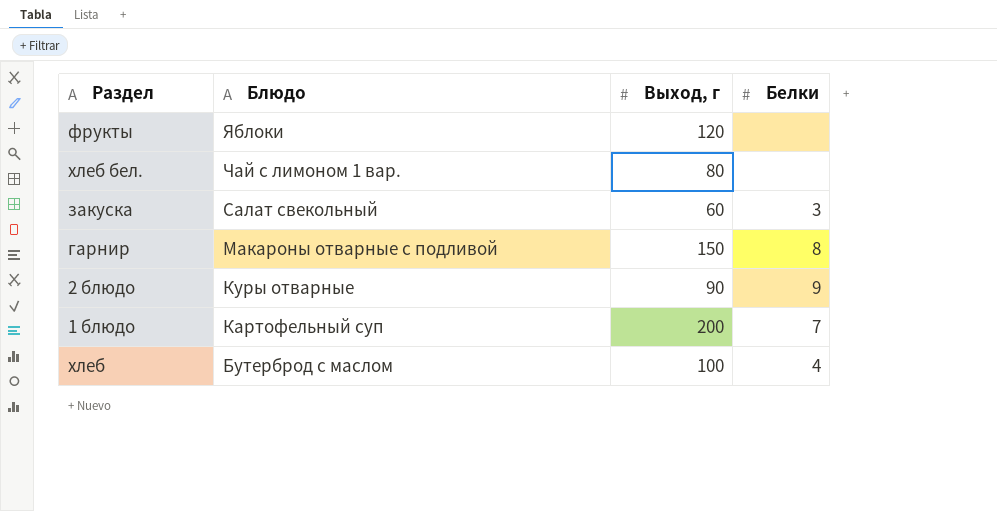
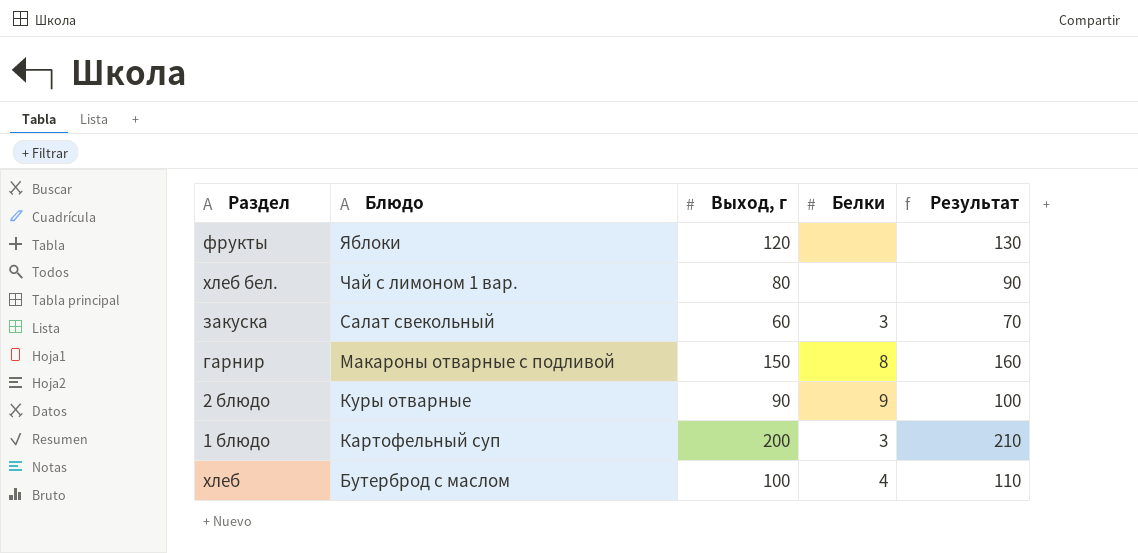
column Результат | formula: none -> [Выход, г] + 10
1 блюдо | Белки: 7 -> 3

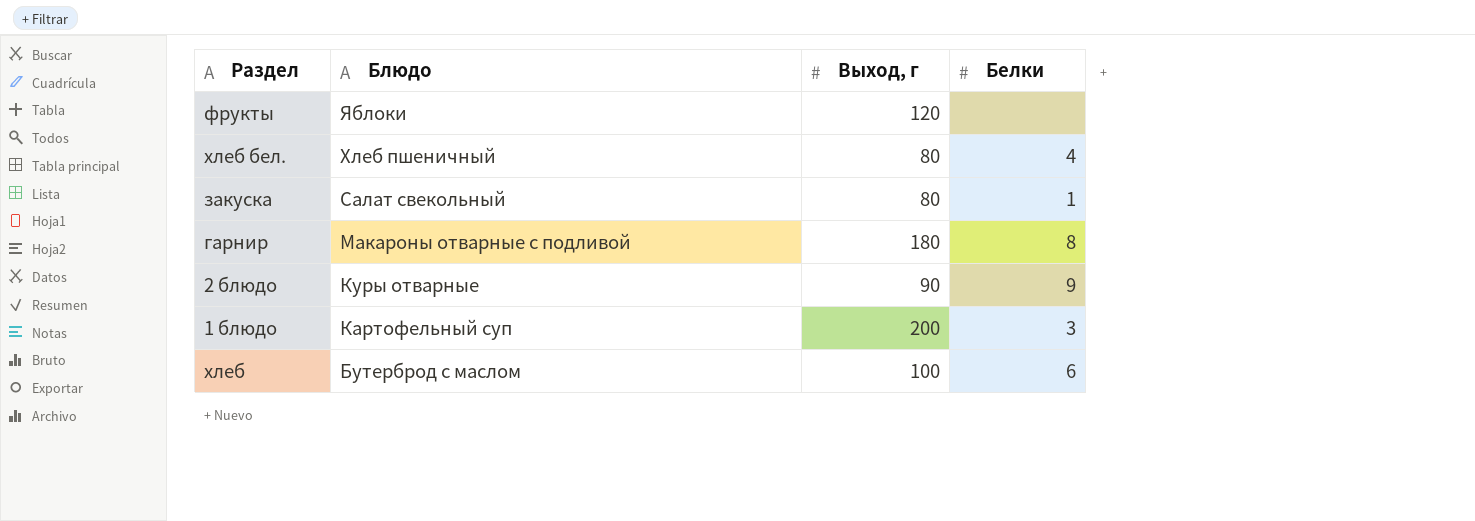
column Результат | formula: [Выход, г] + 10 -> none
хлеб бел. | Блюдо: Чай с лимоном 1 вар. -> Хлеб пшеничный
хлеб бел. | Белки: none -> 4
закуска | Выход, г: 60 -> 80
закуска | Белки: 3 -> 1
гарнир | Выход, г: 150 -> 180
хлеб | Белки: 4 -> 6

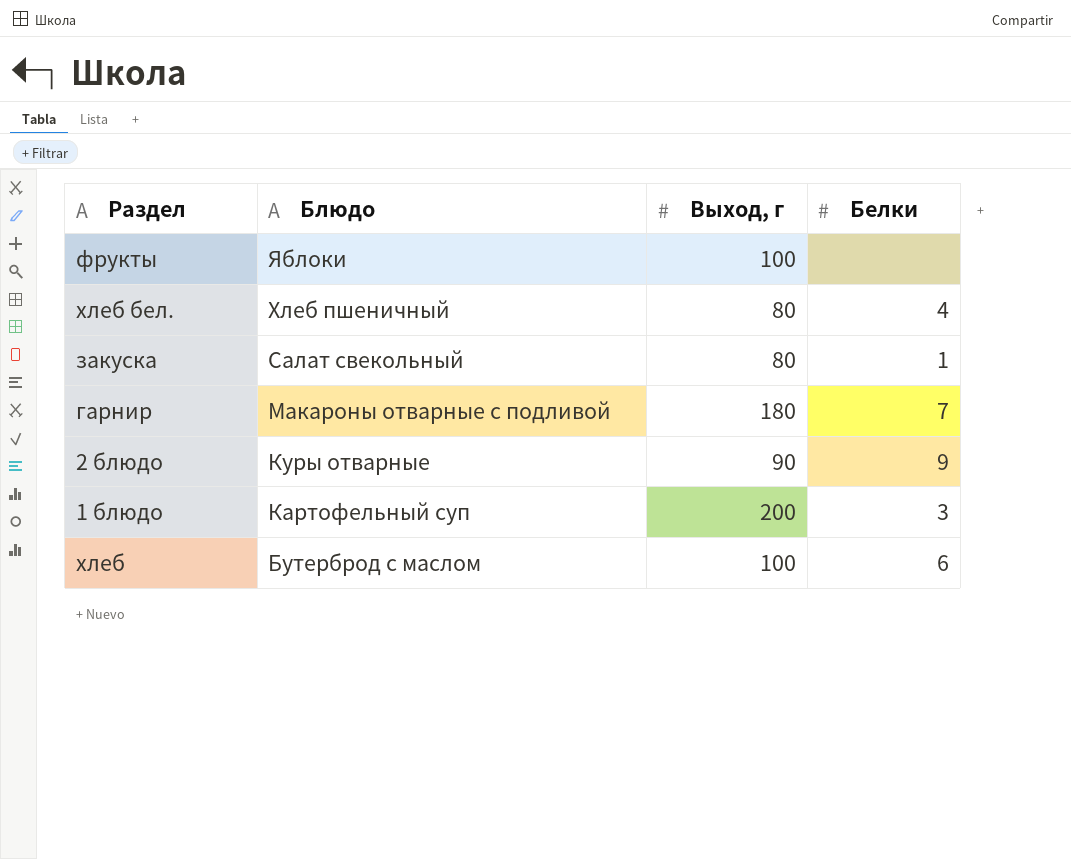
фрукты | Выход, г: 120 -> 100
гарнир | Белки: 8 -> 7

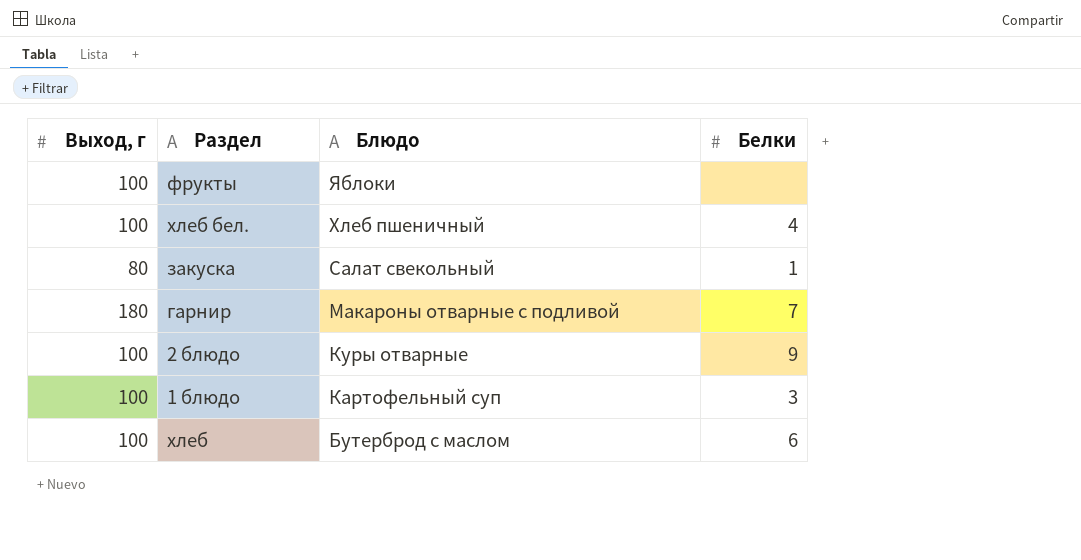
column Выход, г | position: 3 -> 1
хлеб бел. | Выход, г: 80 -> 100
2 блюдо | Выход, г: 90 -> 100
1 блюдо | Выход, г: 200 -> 100

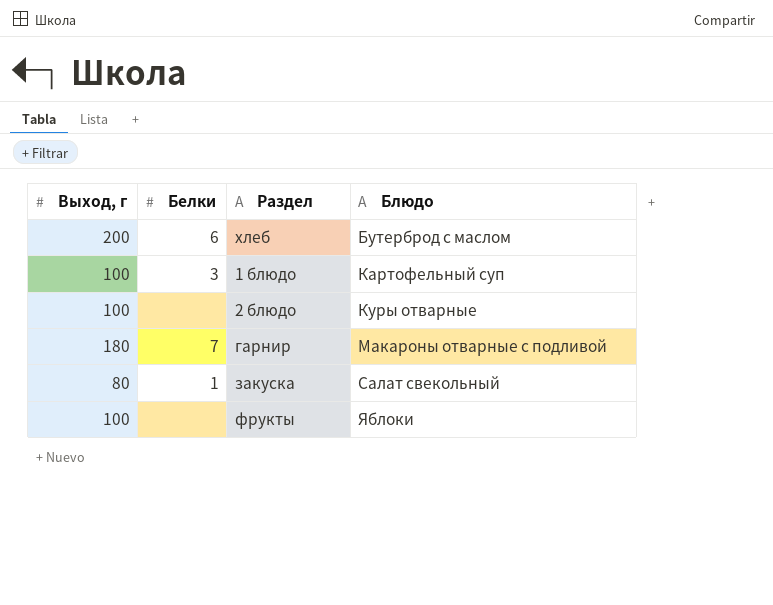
row order: Блюдо descending -> Блюдо ascending
column Белки | position: 4 -> 2
row хлеб бел.: 100 | Хлеб пшеничный | 4 -> none
хлеб | Выход, г: 100 -> 200
2 блюдо | Белки: 9 -> none

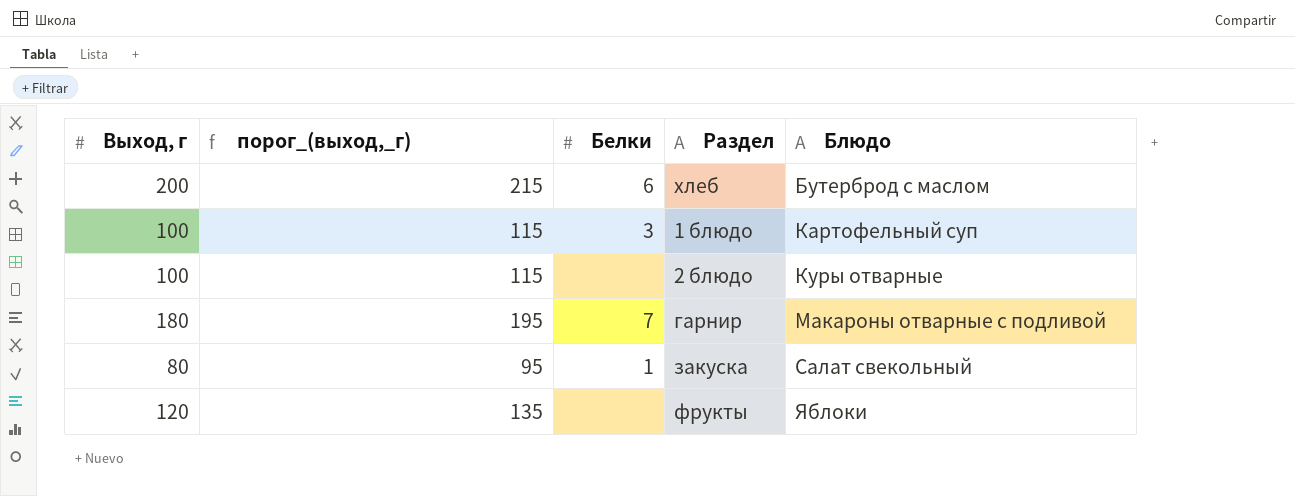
column порог_(выход,_г) | formula: none -> [Выход, г] + 15
фрукты | Выход, г: 100 -> 120

